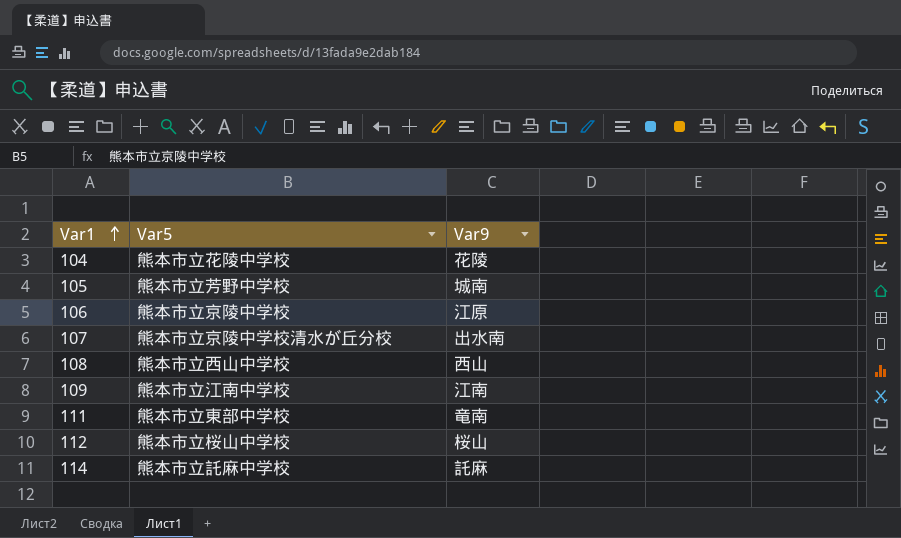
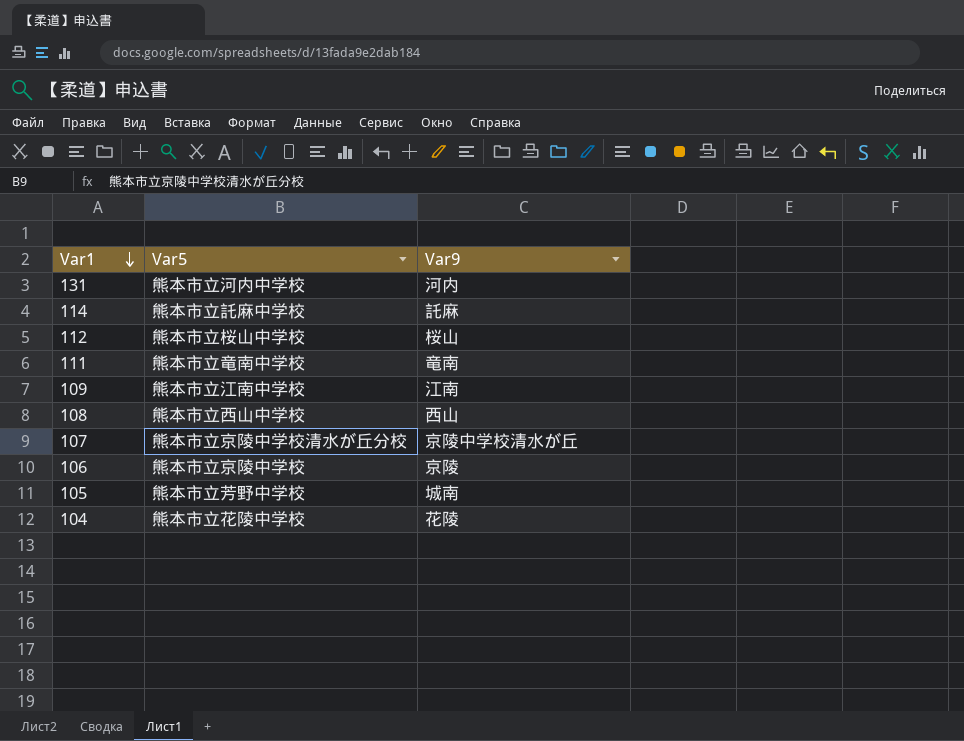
row order: Var1 ascending -> Var1 descending
row 131: none -> 熊本市立河内中学校 | 河内
111 | Var5: 熊本市立東部中学校 -> 熊本市立竜南中学校
107 | Var9: 出水南 -> 京陵中学校清水が丘
106 | Var9: 江原 -> 京陵

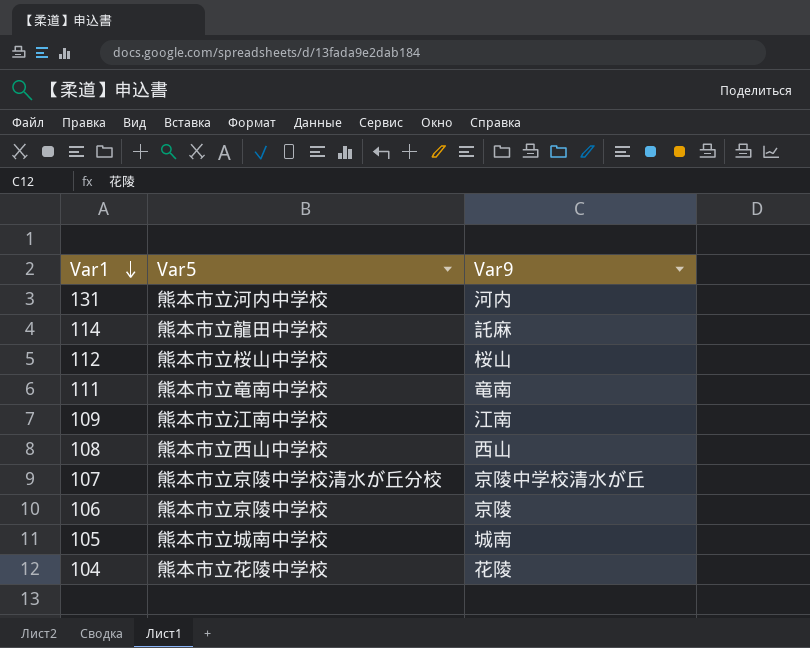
114 | Var5: 熊本市立託麻中学校 -> 熊本市立龍田中学校
105 | Var5: 熊本市立芳野中学校 -> 熊本市立城南中学校

